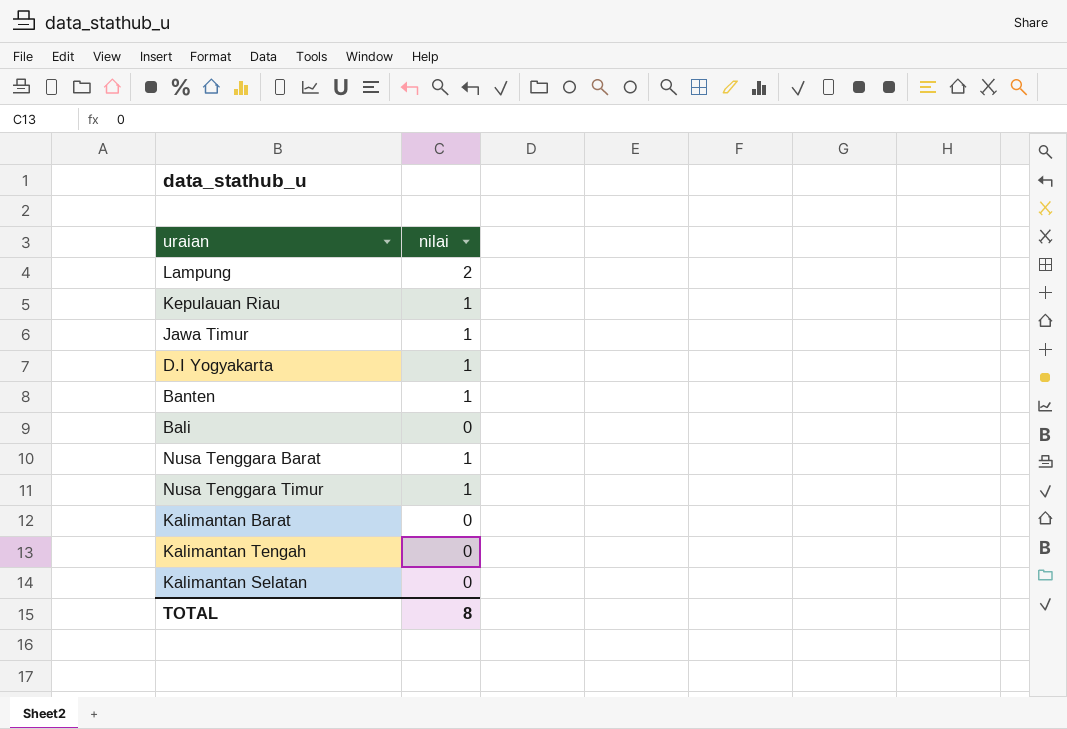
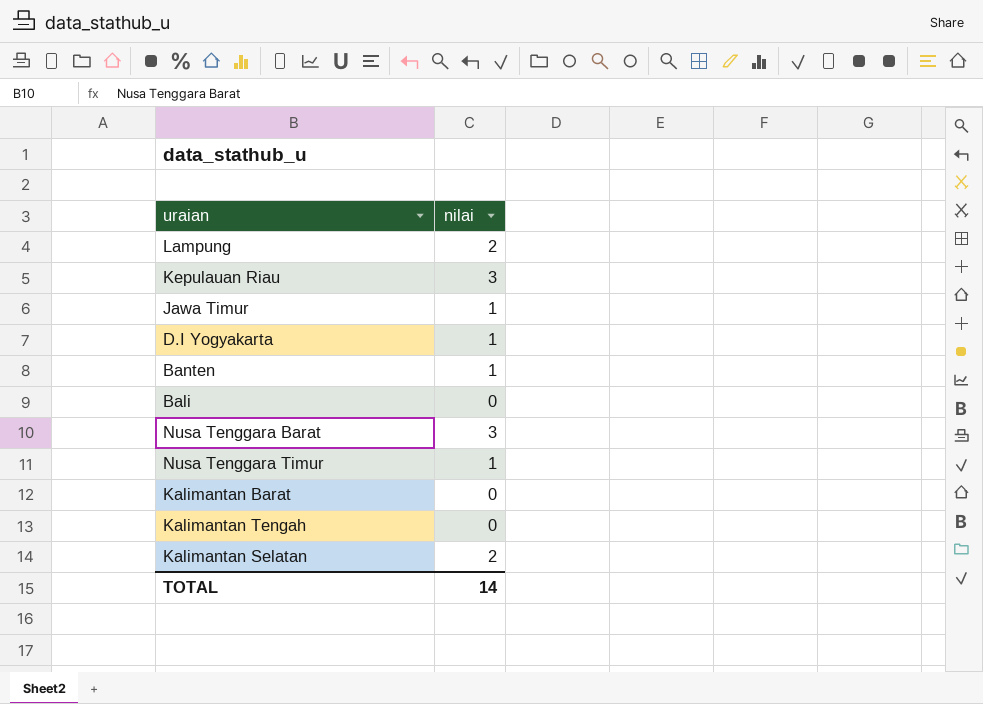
Kepulauan Riau | nilai: 1 -> 3
Nusa Tenggara Barat | nilai: 1 -> 3
Kalimantan Selatan | nilai: 0 -> 2
TOTAL | nilai: 8 -> 14

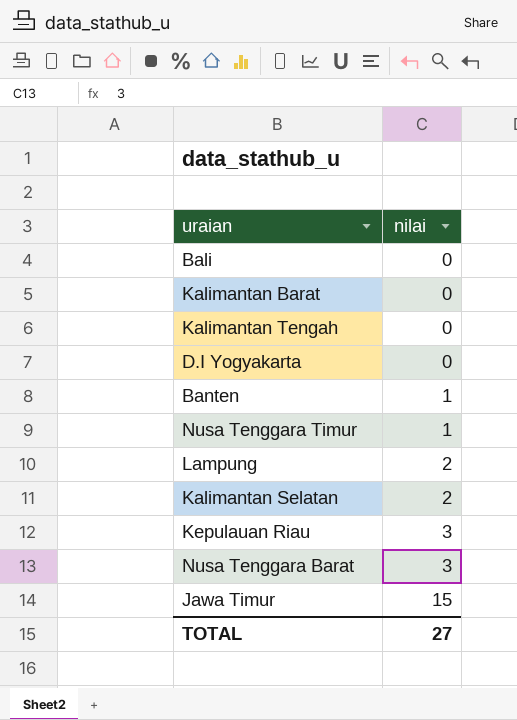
row order: none -> nilai ascending
D.I Yogyakarta | nilai: 1 -> 0
Jawa Timur | nilai: 1 -> 15
TOTAL | nilai: 14 -> 27

